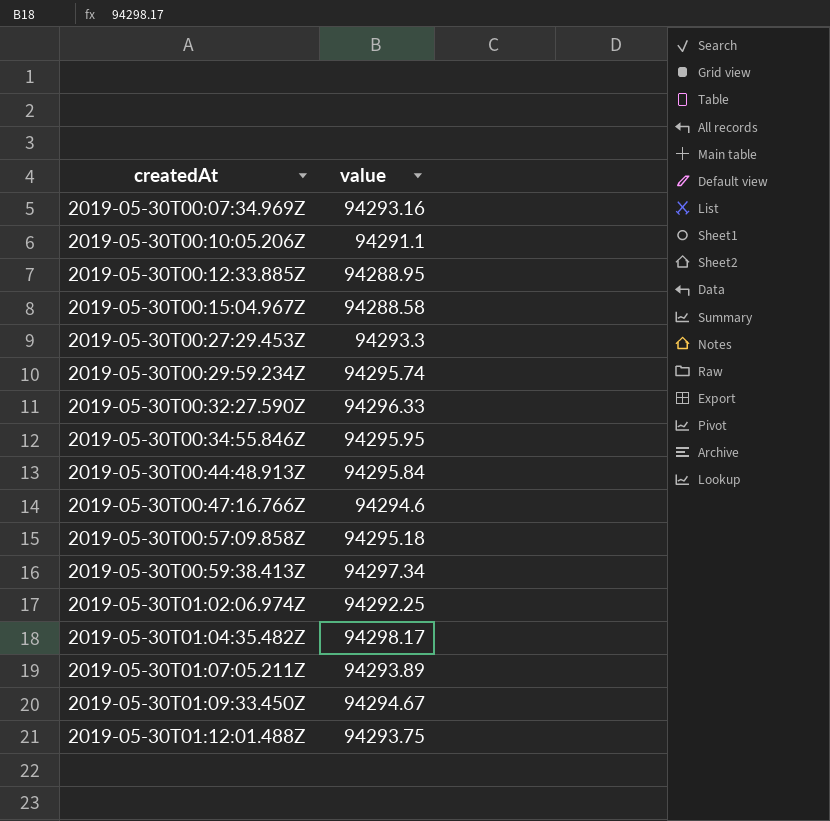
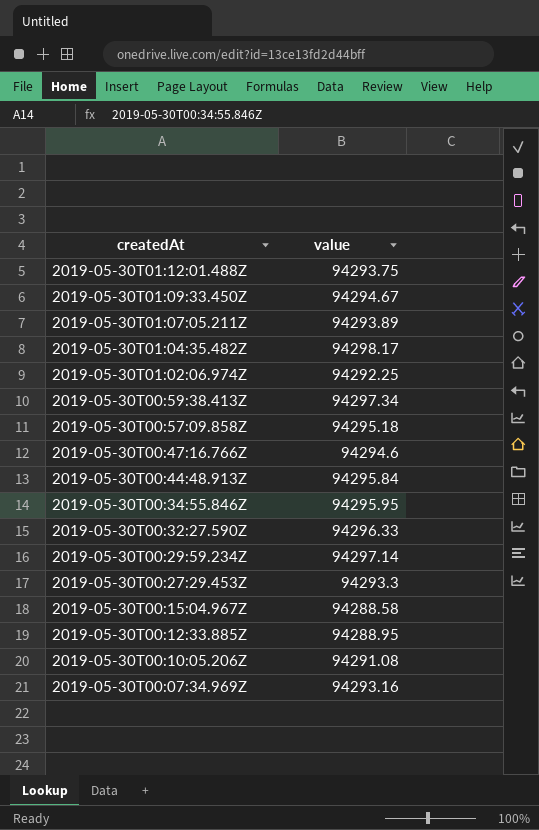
row order: createdAt ascending -> createdAt descending
2019-05-30T00:29:59.234Z | value: 94295.74 -> 94297.14
2019-05-30T00:10:05.206Z | value: 94291.1 -> 94291.08

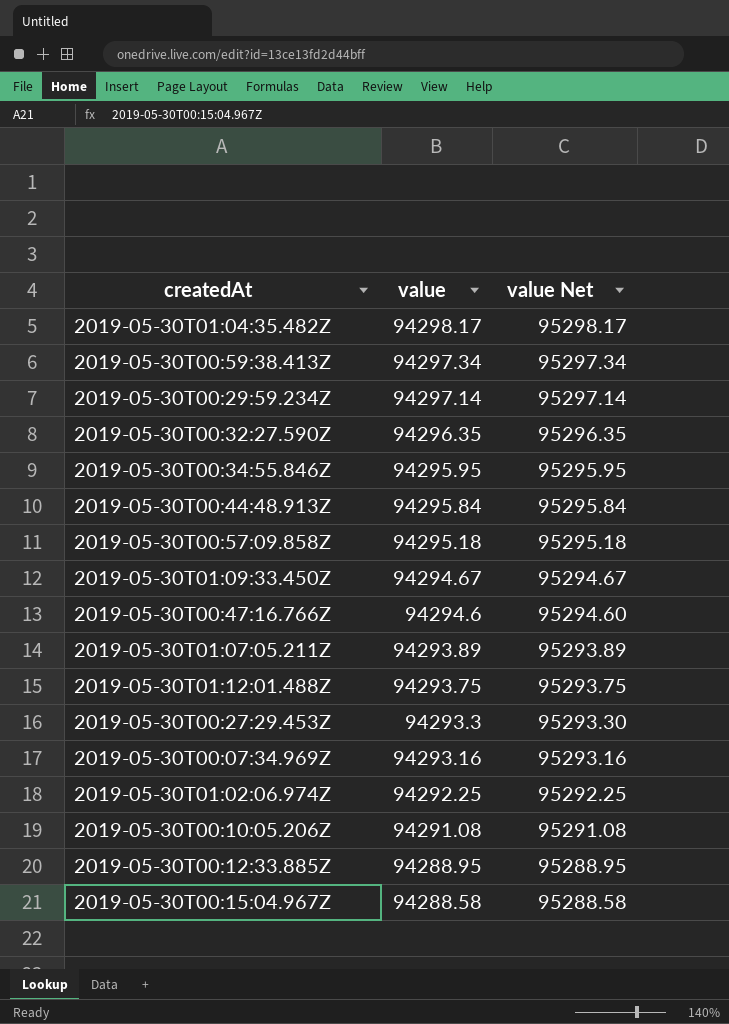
row order: createdAt descending -> value descending
column value Net | formula: none -> [value] + 1000
2019-05-30T00:32:27.590Z | value: 94296.33 -> 94296.35

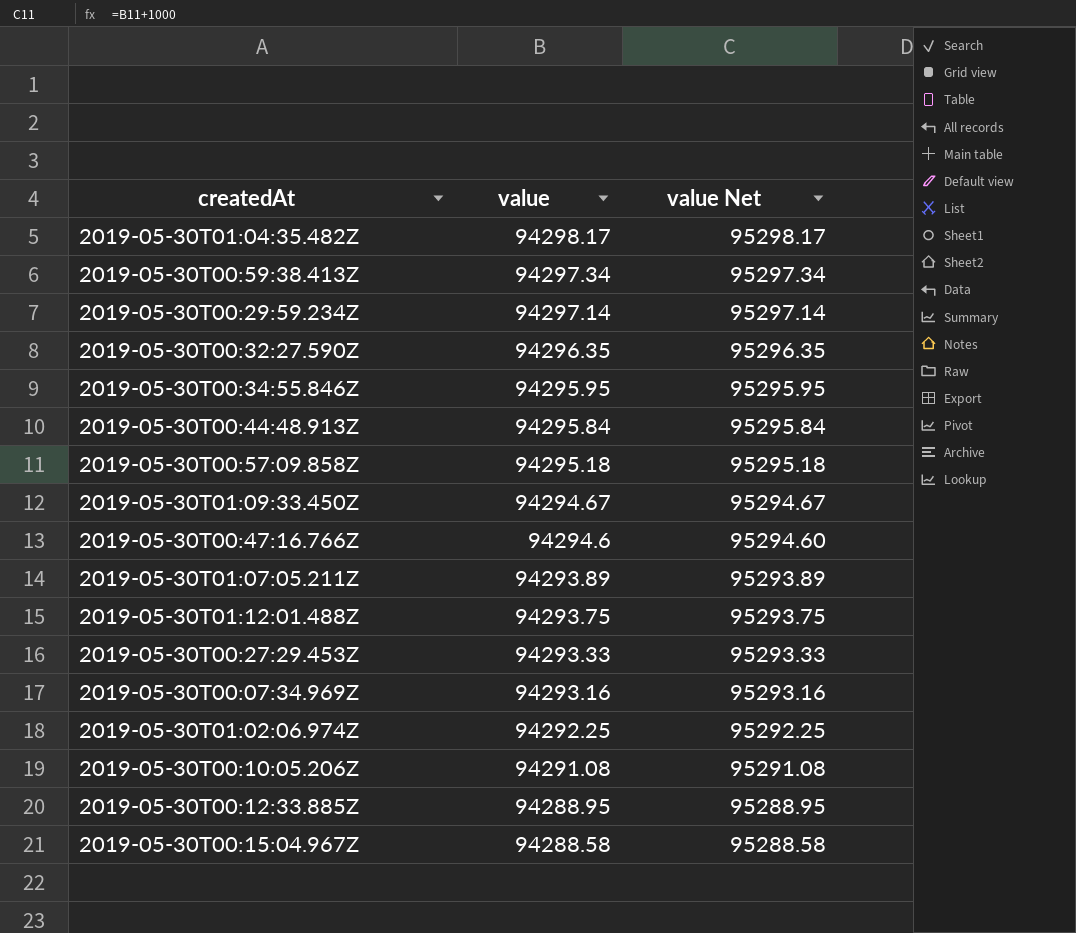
2019-05-30T00:27:29.453Z | value: 94293.3 -> 94293.33
2019-05-30T00:27:29.453Z | value Net: 95293.30 -> 95293.33

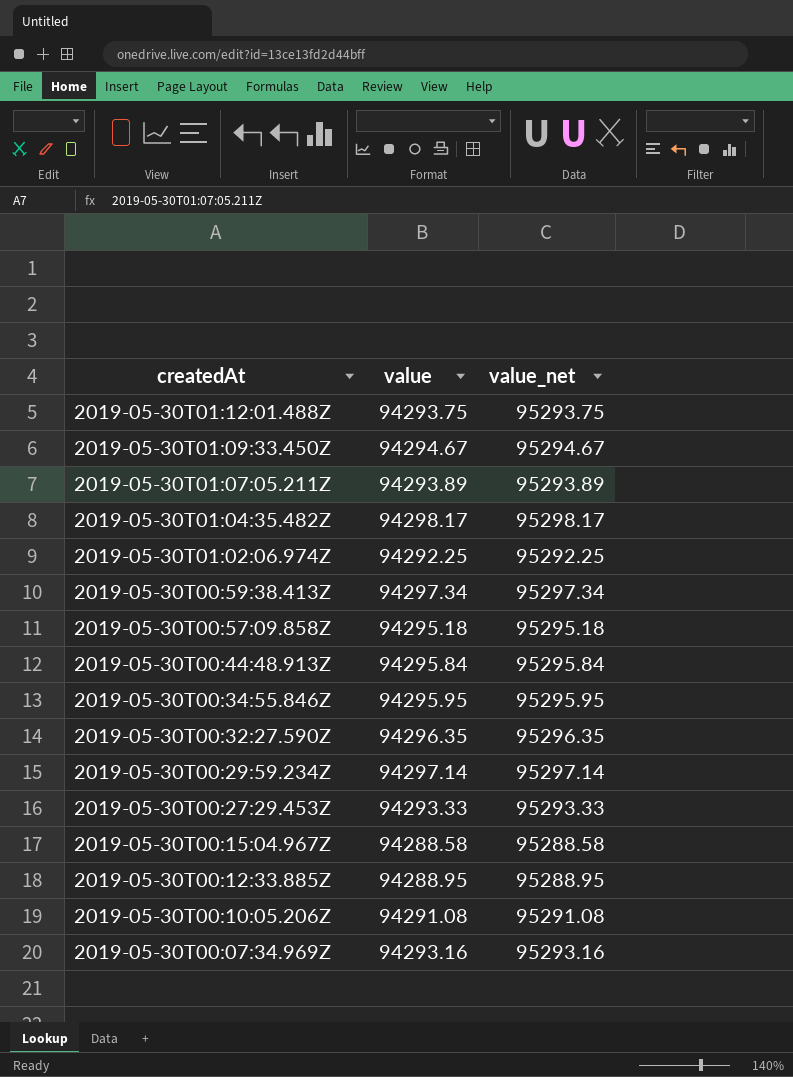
row order: value descending -> createdAt descending
column name: value Net -> value_net
row 2019-05-30T00:47:16.766Z: 94294.6 | 95294.60 -> none

